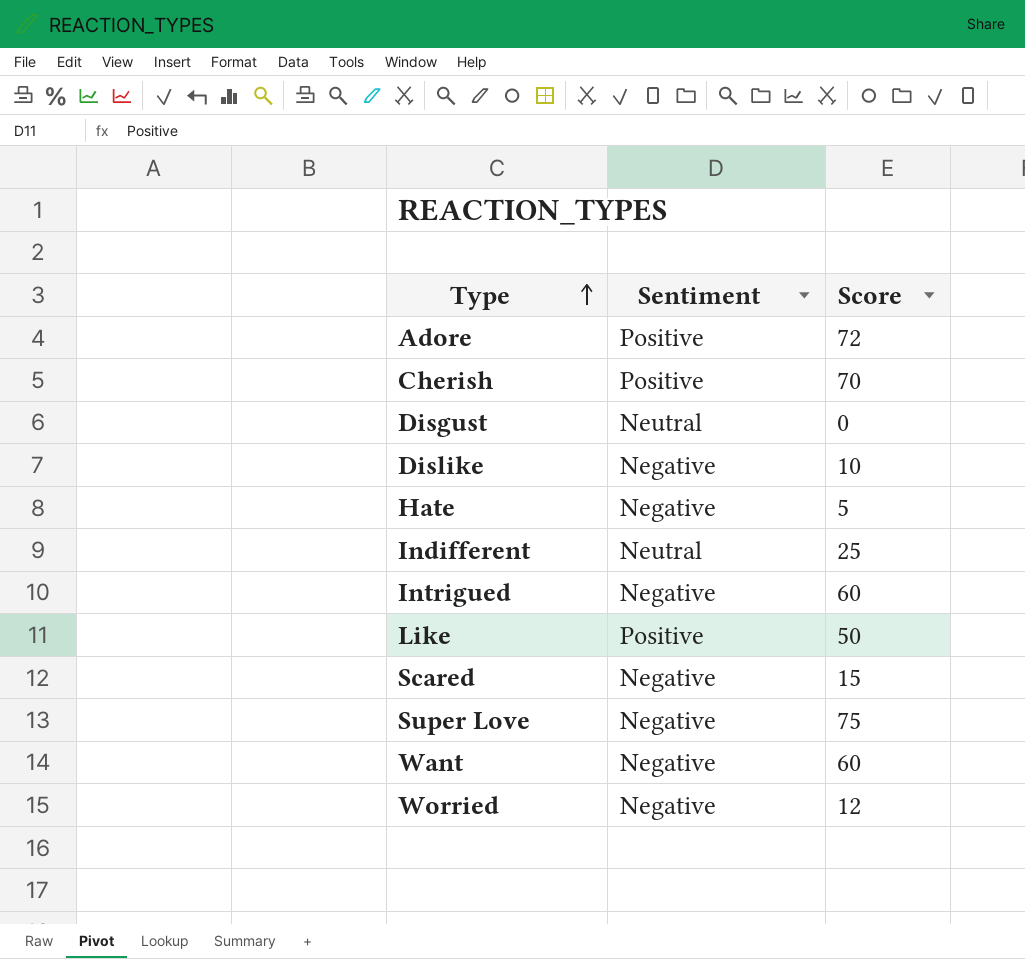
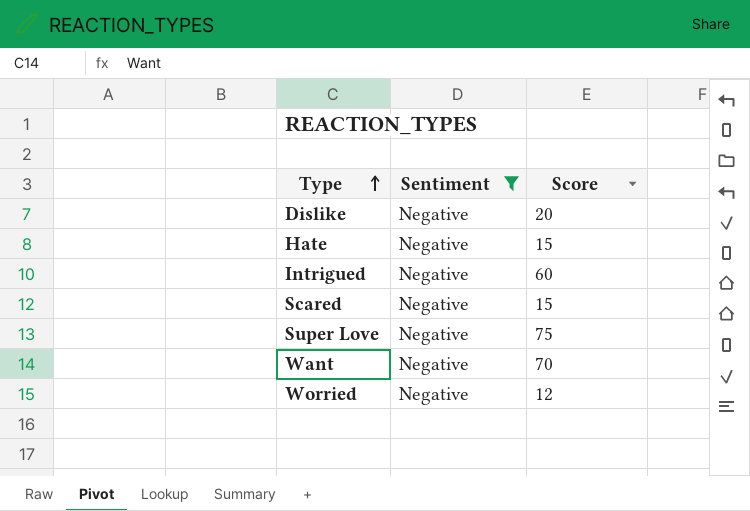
filter: none -> Sentiment = Negative
Dislike | Score: 10 -> 20
Hate | Score: 5 -> 15
Want | Score: 60 -> 70

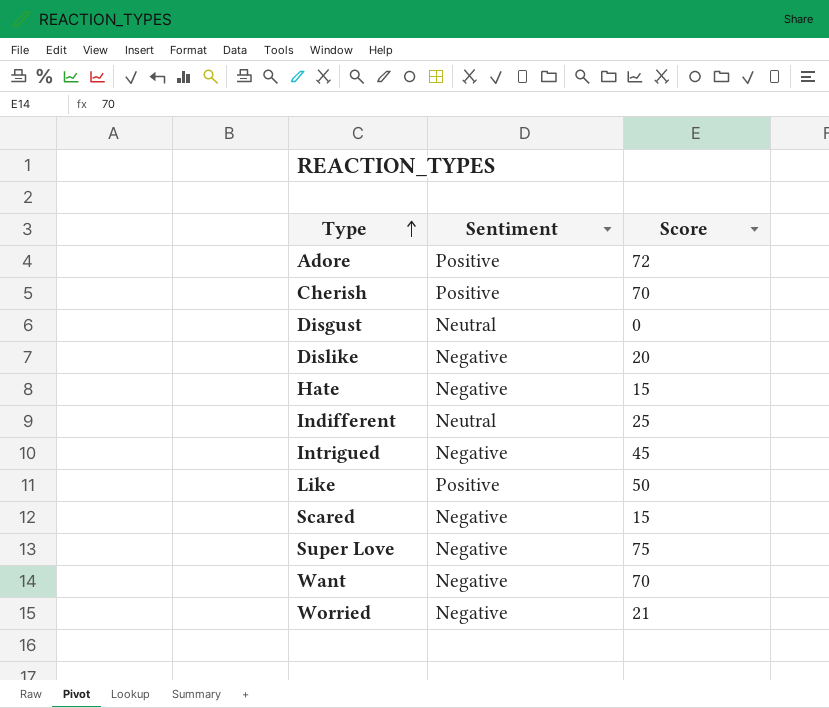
filter: Sentiment = Negative -> none
Intrigued | Score: 60 -> 45
Worried | Score: 12 -> 21

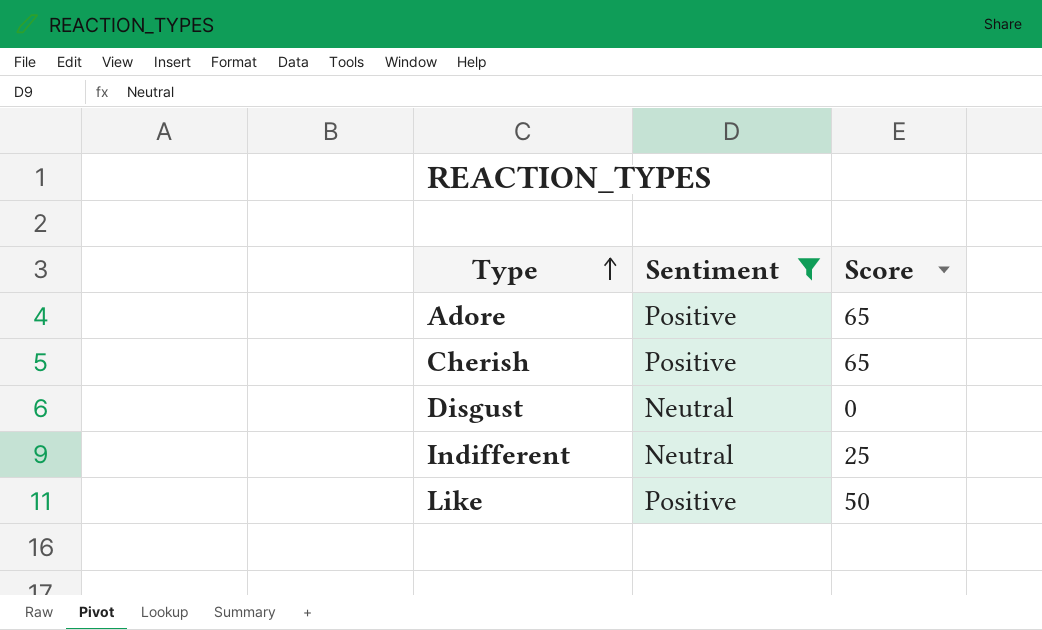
filter: none -> Sentiment != Negative
Adore | Score: 72 -> 65
Cherish | Score: 70 -> 65

